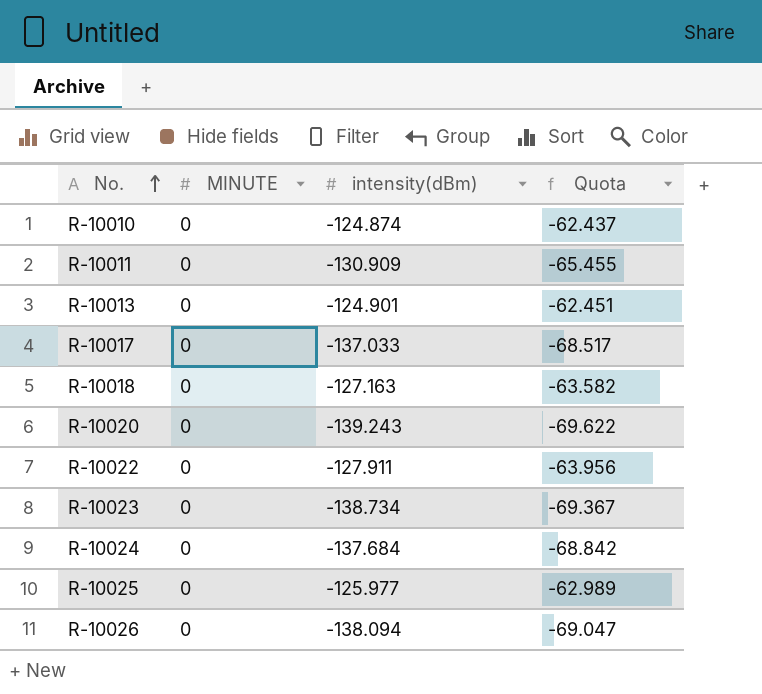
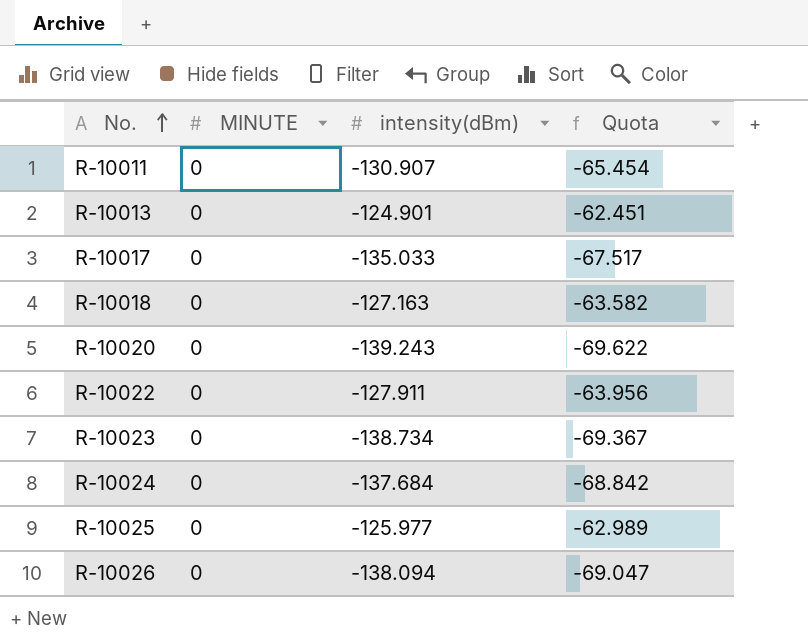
row R-10010: 0 | -124.874 | -62.437 -> none
R-10011 | intensity(dBm): -130.909 -> -130.907
R-10011 | Quota: -65.455 -> -65.454
R-10017 | intensity(dBm): -137.033 -> -135.033
R-10017 | Quota: -68.517 -> -67.517

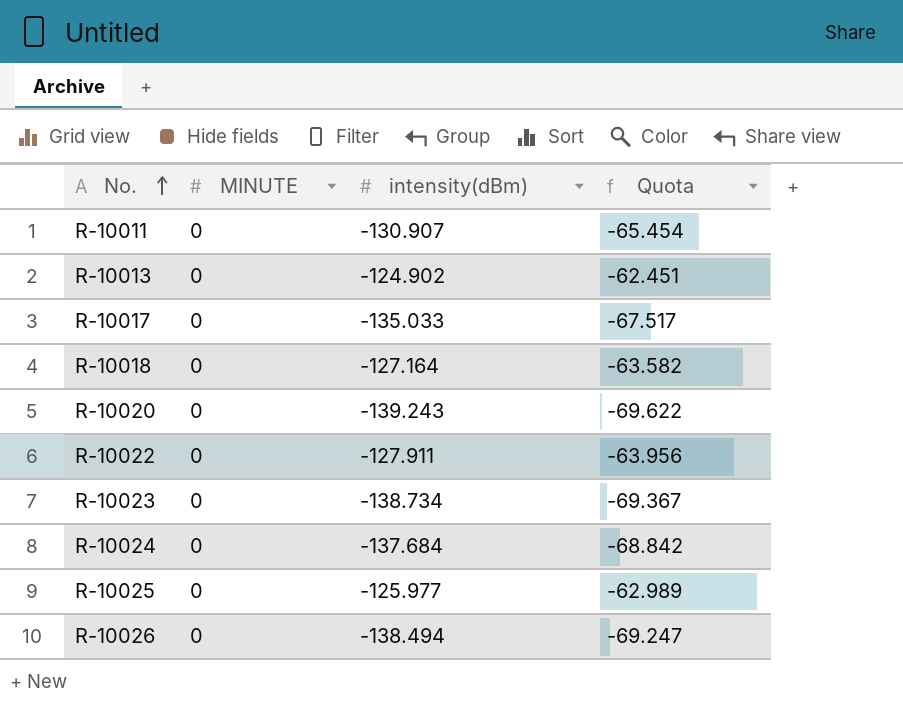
R-10013 | intensity(dBm): -124.901 -> -124.902
R-10018 | intensity(dBm): -127.163 -> -127.164
R-10026 | intensity(dBm): -138.094 -> -138.494
R-10026 | Quota: -69.047 -> -69.247

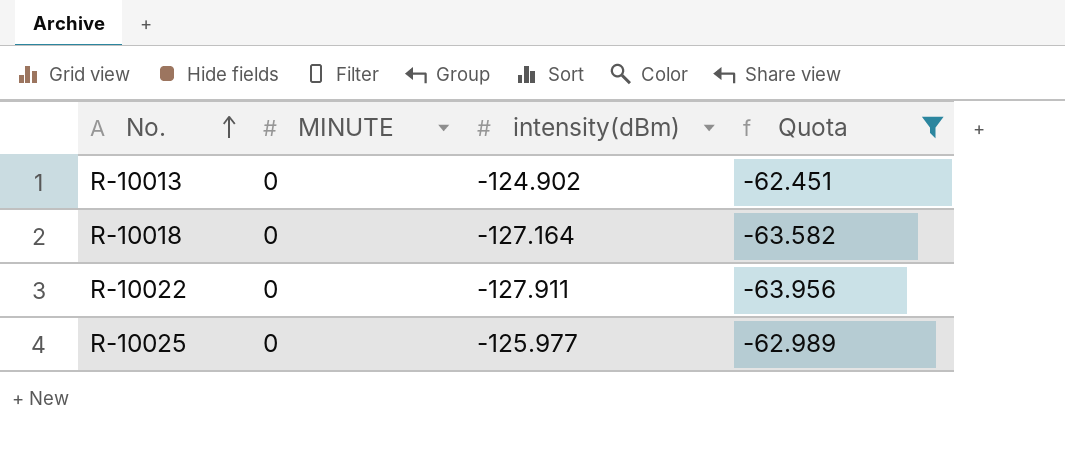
filter: none -> Quota >= -63.956

